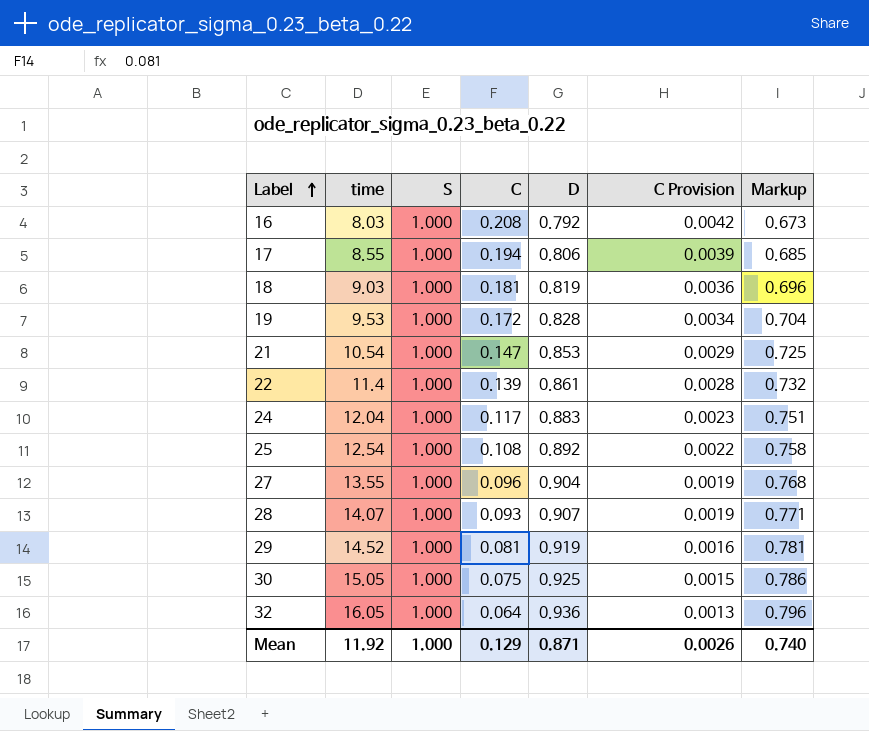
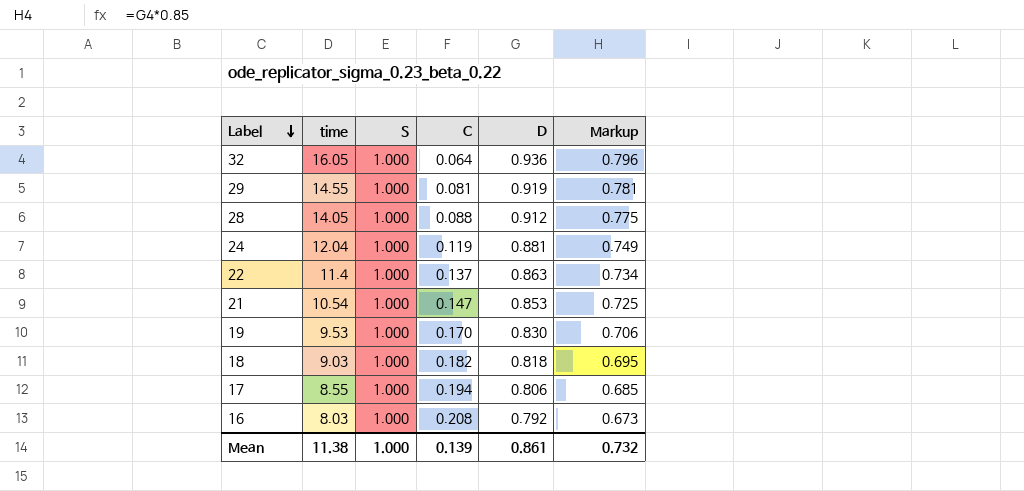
row order: Label ascending -> Label descending
column C Provision | formula: [C] * 0.02 -> none
row 25: 12.54 | 1.000 | 0.108 | 0.892 | 0.0022 | 0.758 -> none
row 27: 13.55 | 1.000 | 0.096 | 0.904 | 0.0019 | 0.768 -> none
row 30: 15.05 | 1.000 | 0.075 | 0.925 | 0.0015 | 0.786 -> none
29 | time: 14.52 -> 14.55
28 | time: 14.07 -> 14.05
28 | C: 0.093 -> 0.088
28 | D: 0.907 -> 0.912
28 | Markup: 0.771 -> 0.775
24 | C: 0.117 -> 0.119
24 | D: 0.883 -> 0.881
24 | Markup: 0.751 -> 0.749
22 | C: 0.139 -> 0.137
22 | D: 0.861 -> 0.863
22 | Markup: 0.732 -> 0.734
19 | C: 0.172 -> 0.170
19 | D: 0.828 -> 0.830
19 | Markup: 0.704 -> 0.706
18 | C: 0.181 -> 0.182
18 | D: 0.819 -> 0.818
18 | Markup: 0.696 -> 0.695
Mean | time: 11.92 -> 11.38
Mean | C: 0.129 -> 0.139
Mean | D: 0.871 -> 0.861
Mean | Markup: 0.740 -> 0.732

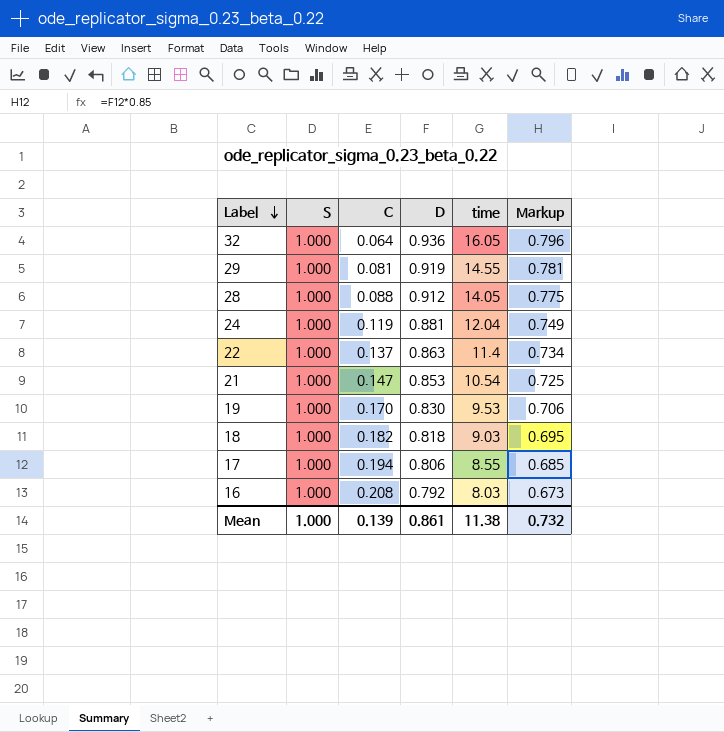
column time | position: 2 -> 5

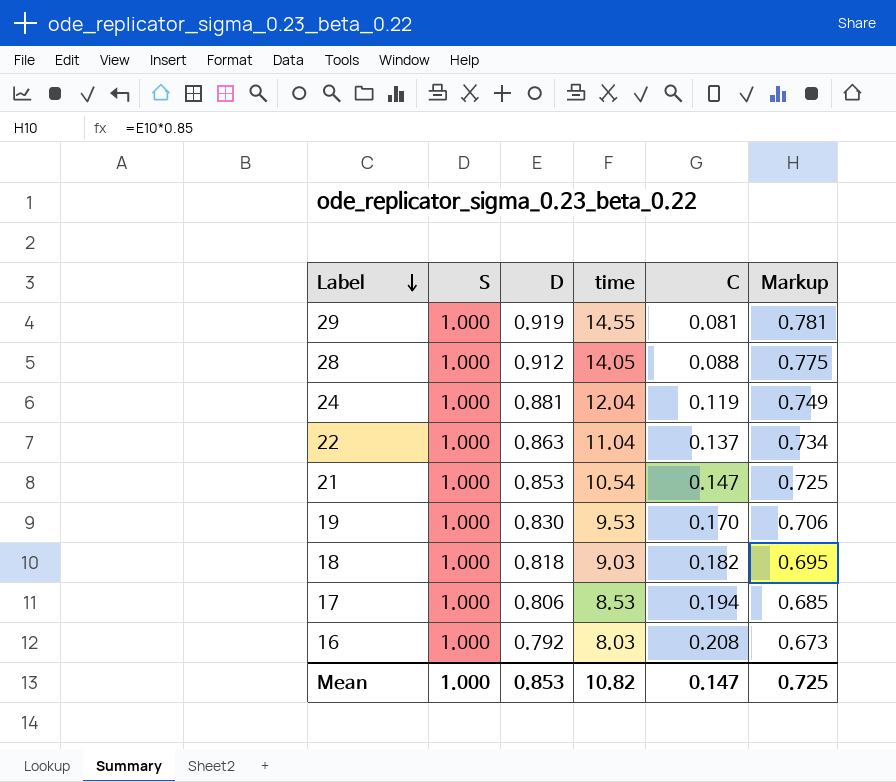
column C | position: 3 -> 5
row 32: 1.000 | 0.064 | 0.936 | 16.05 | 0.796 -> none
22 | time: 11.4 -> 11.04
17 | time: 8.55 -> 8.53
Mean | D: 0.861 -> 0.853
Mean | time: 11.38 -> 10.82
Mean | C: 0.139 -> 0.147
Mean | Markup: 0.732 -> 0.725

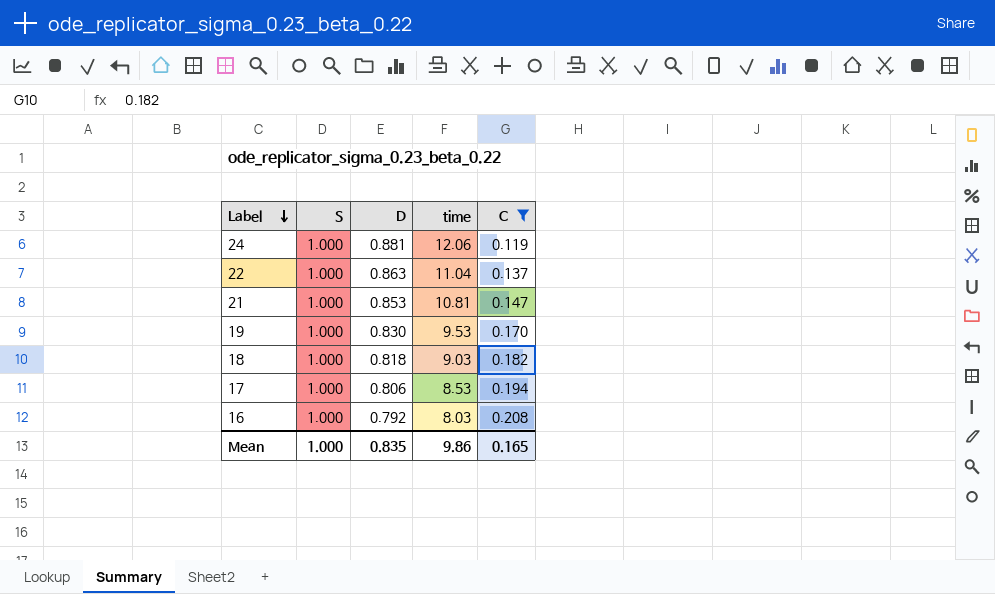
filter: none -> C >= 0.119
column Markup | formula: [D] * 0.85 -> none
24 | time: 12.04 -> 12.06
21 | time: 10.54 -> 10.81
Mean | D: 0.853 -> 0.835
Mean | time: 10.82 -> 9.86
Mean | C: 0.147 -> 0.165

